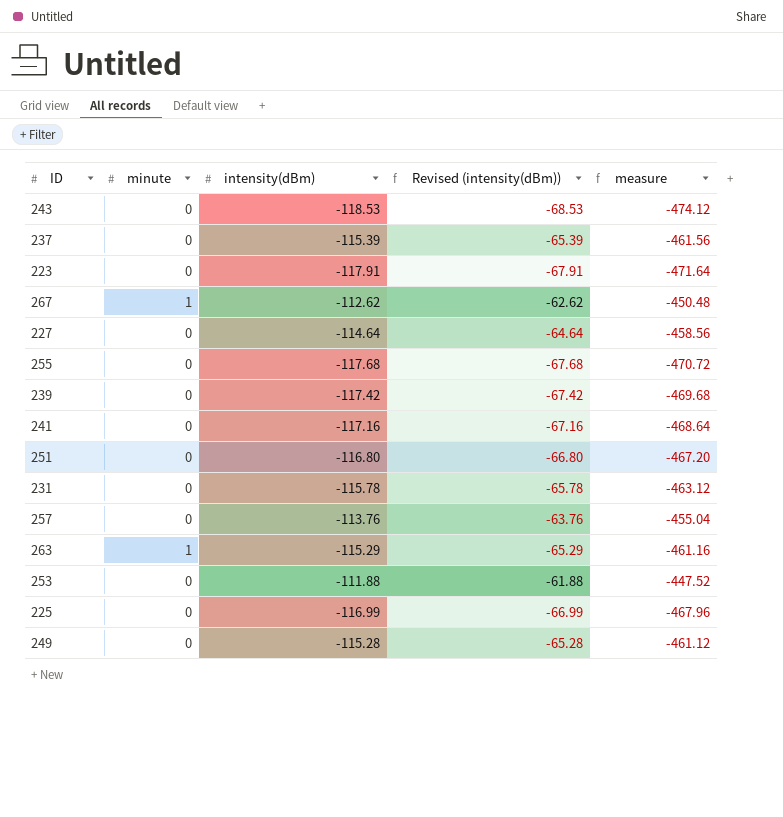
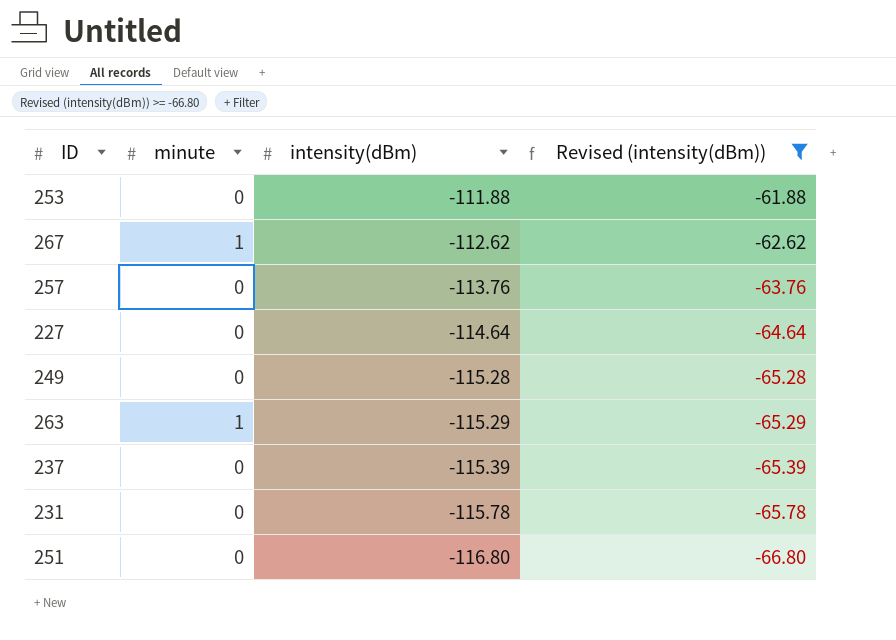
filter: none -> Revised (intensity(dBm)) >= -66.80
row order: none -> intensity(dBm) descending
column measure | formula: [intensity(dBm)] * 4 -> none

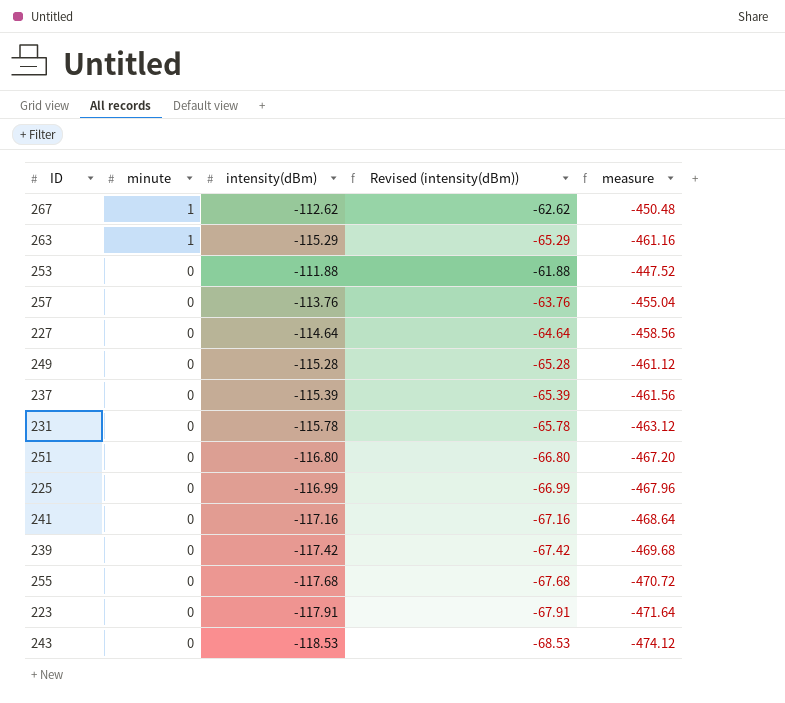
filter: Revised (intensity(dBm)) >= -66.80 -> none
row order: intensity(dBm) descending -> minute descending
column measure | formula: none -> [intensity(dBm)] * 4

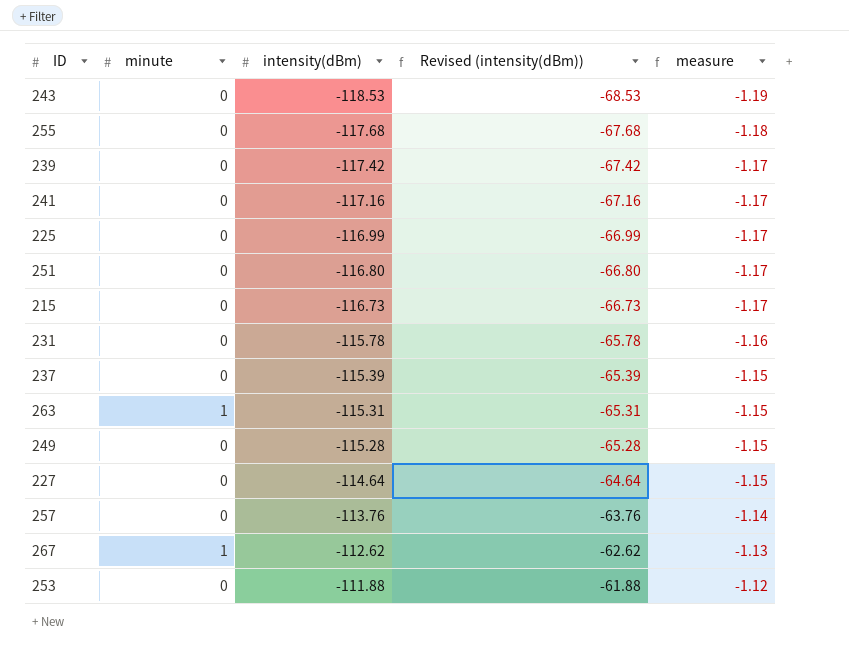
row order: minute descending -> intensity(dBm) ascending
column measure | formula: [intensity(dBm)] * 4 -> [intensity(dBm)] * 0.01
row 223: 0 | -117.91 | -67.91 | -471.64 -> none
row 215: none -> 0 | -116.73 | -66.73 | -1.17
263 | intensity(dBm): -115.29 -> -115.31
263 | Revised (intensity(dBm)): -65.29 -> -65.31

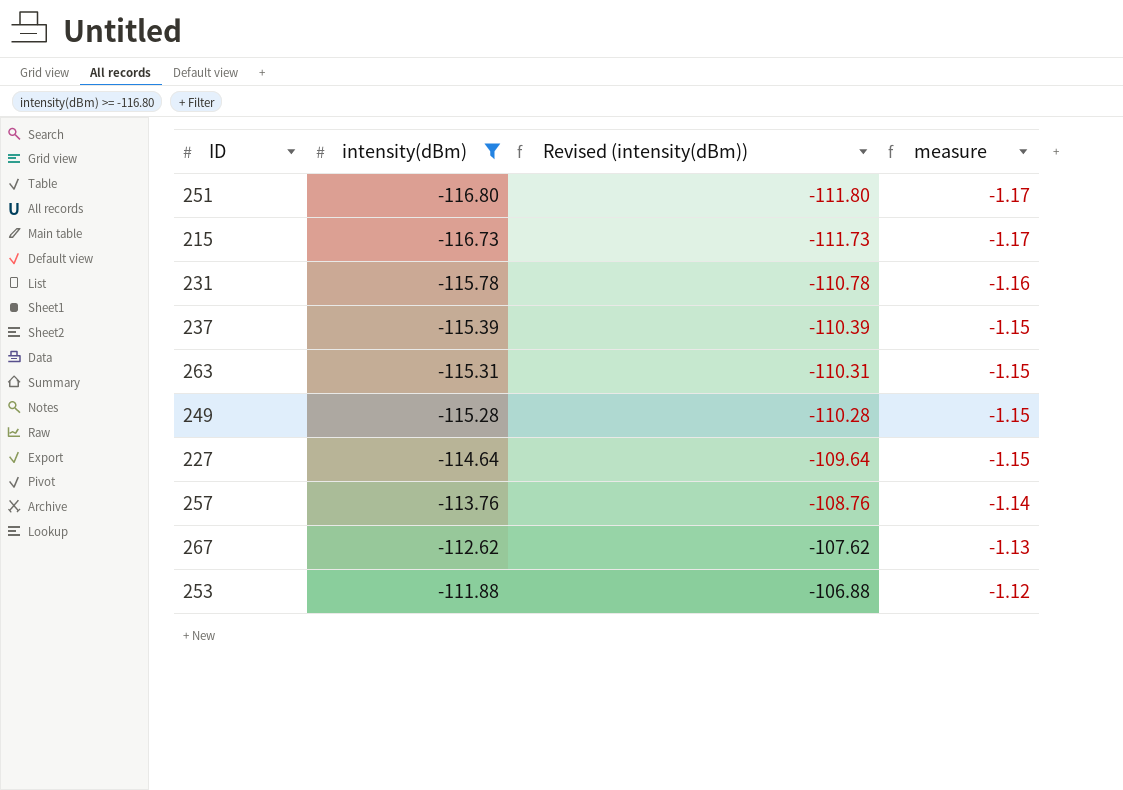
filter: none -> intensity(dBm) >= -116.80
column minute | position: 2 -> none
column Revised (intensity(dBm)) | formula: [intensity(dBm)] + 50 -> [intensity(dBm)] + 5

